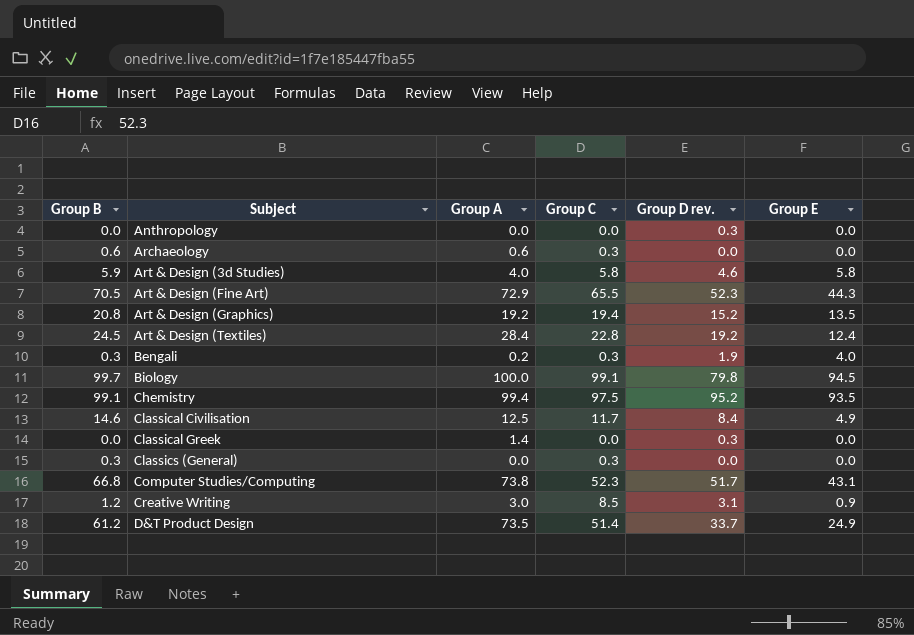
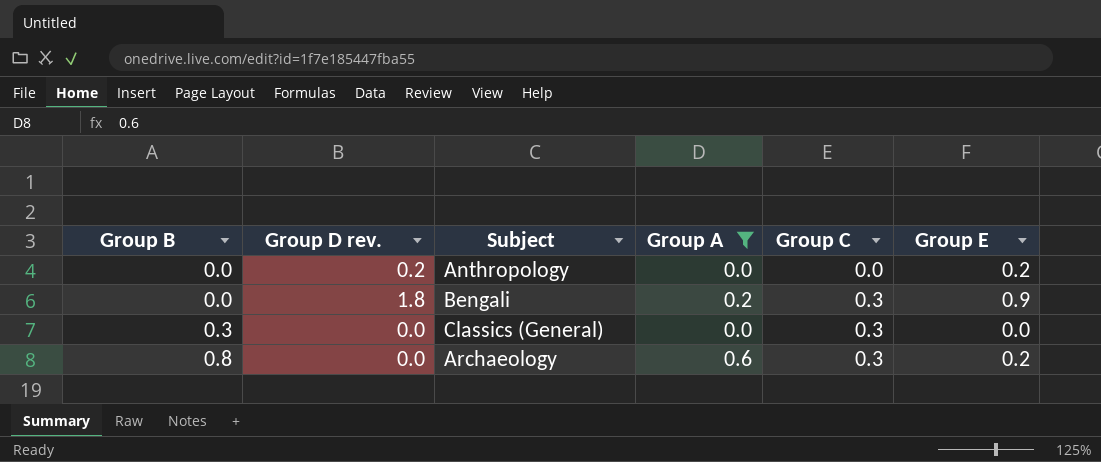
filter: none -> Group A <= 0.6
row order: Subject ascending -> Group B ascending
column Group D rev. | position: 5 -> 2
Anthropology | Group D rev.: 0.3 -> 0.2
Anthropology | Group E: 0.0 -> 0.2
Bengali | Group B: 0.3 -> 0.0
Bengali | Group D rev.: 1.9 -> 1.8
Bengali | Group E: 4.0 -> 0.9
Archaeology | Group B: 0.6 -> 0.8
Archaeology | Group E: 0.0 -> 0.2

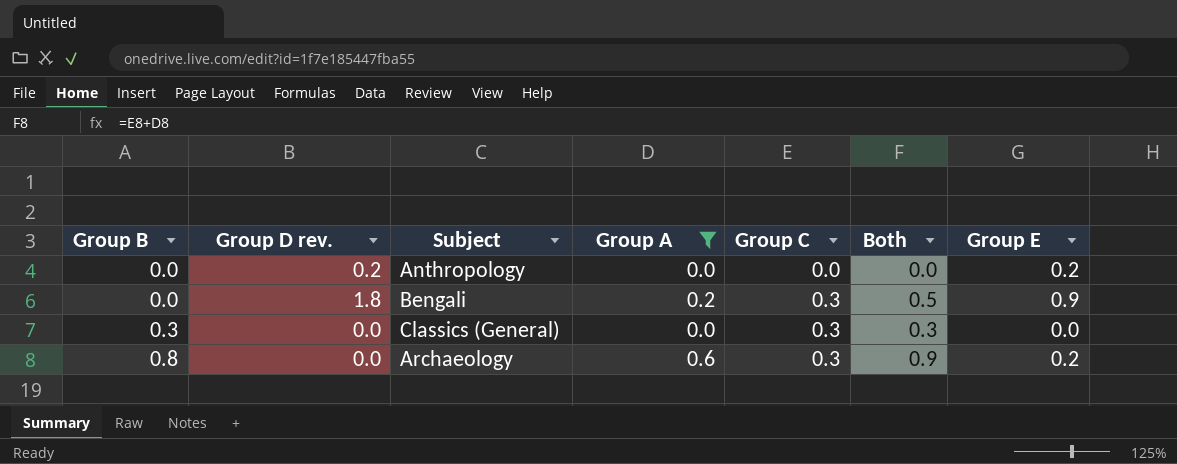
column Both | formula: none -> [Group A] + [Group C]

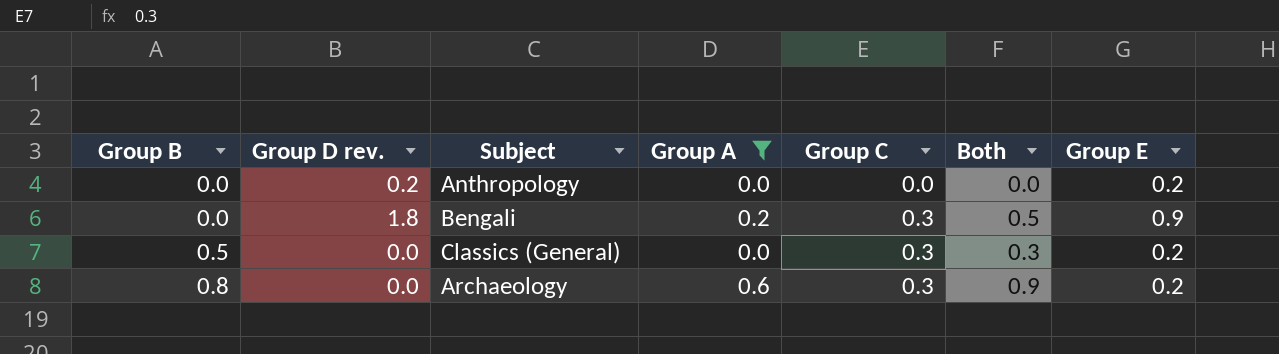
Classics (General) | Group B: 0.3 -> 0.5
Classics (General) | Group E: 0.0 -> 0.2

